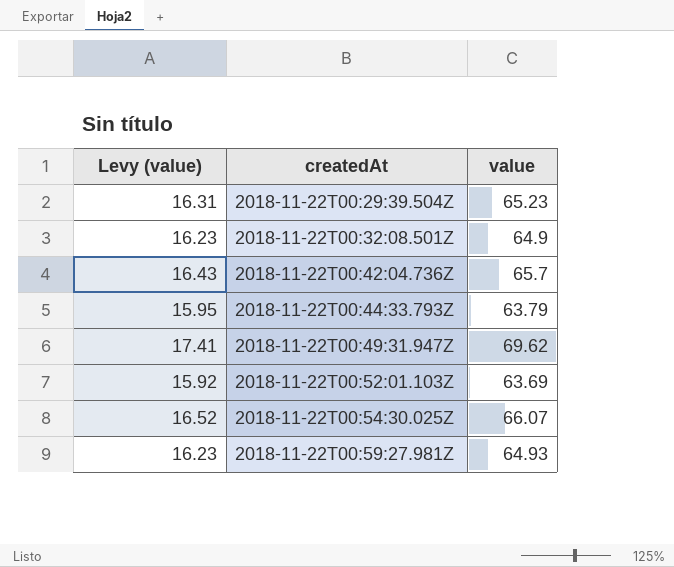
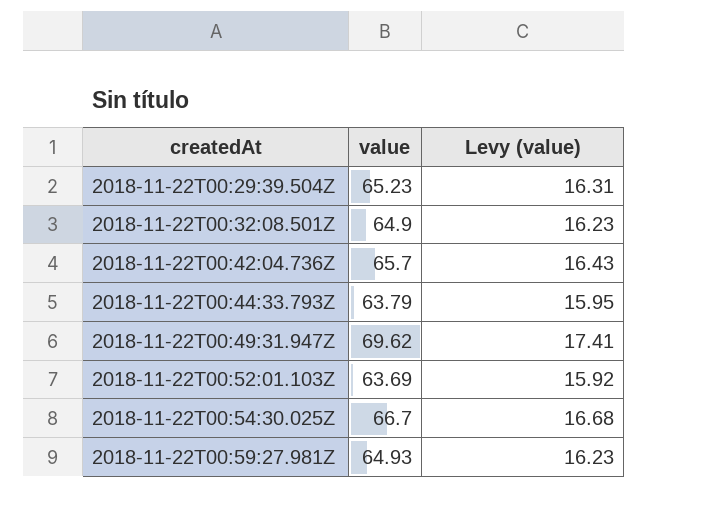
column Levy (value) | position: 1 -> 3
2018-11-22T00:54:30.025Z | value: 66.07 -> 66.7
2018-11-22T00:54:30.025Z | Levy (value): 16.52 -> 16.68

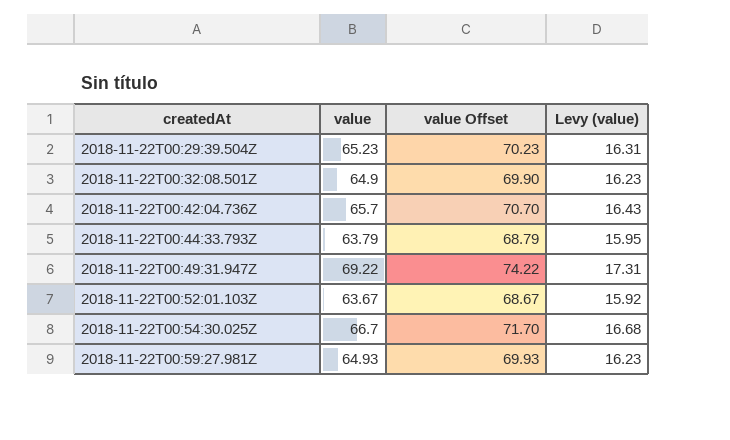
column value Offset | formula: none -> [value] + 5
2018-11-22T00:49:31.947Z | value: 69.62 -> 69.22
2018-11-22T00:49:31.947Z | Levy (value): 17.41 -> 17.31
2018-11-22T00:52:01.103Z | value: 63.69 -> 63.67

